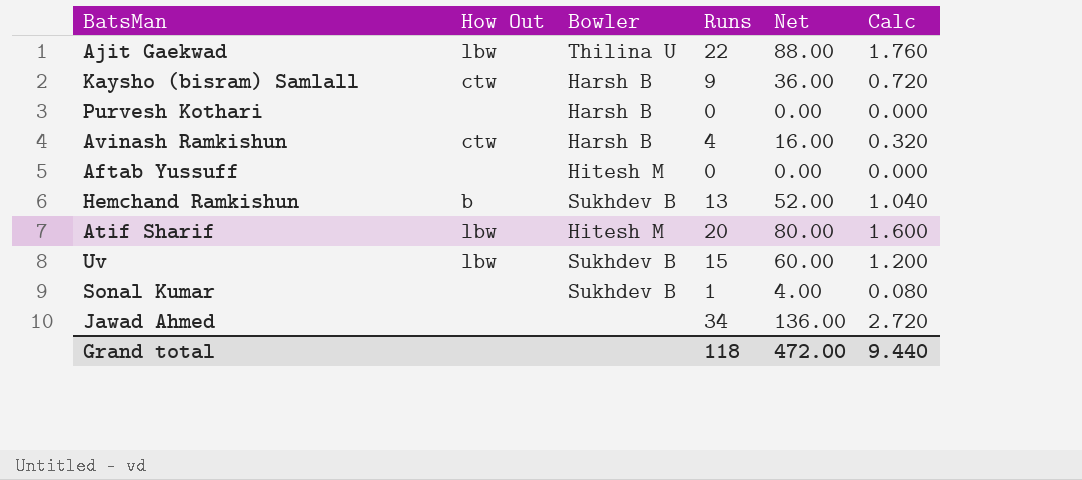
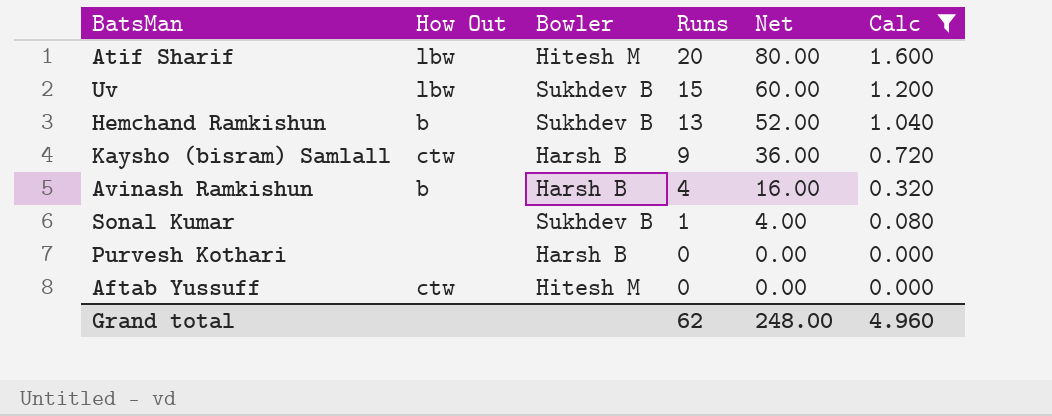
filter: none -> Calc <= 1.600
row order: none -> Runs descending
Avinash Ramkishun | How Out: ctw -> b
Aftab Yussuff | How Out: none -> ctw
Grand total | Runs: 118 -> 62
Grand total | Net: 472.00 -> 248.00
Grand total | Calc: 9.440 -> 4.960

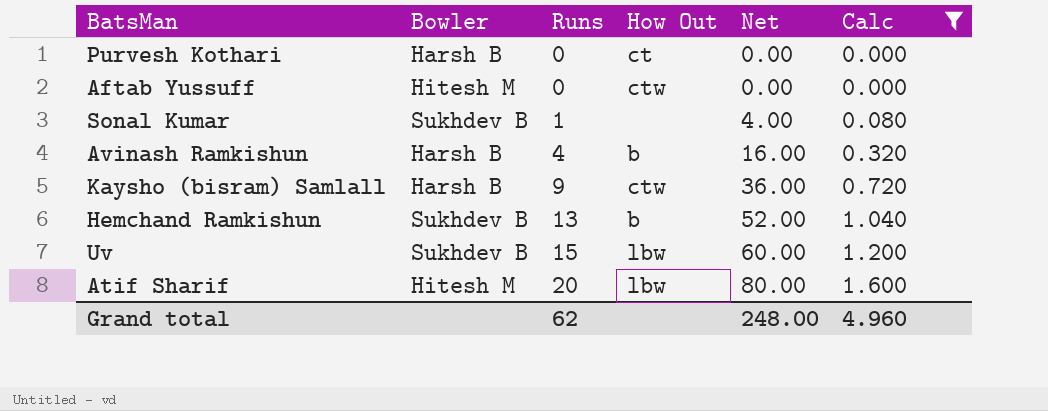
row order: Runs descending -> Runs ascending
column How Out | position: 2 -> 4
Purvesh Kothari | How Out: none -> ct

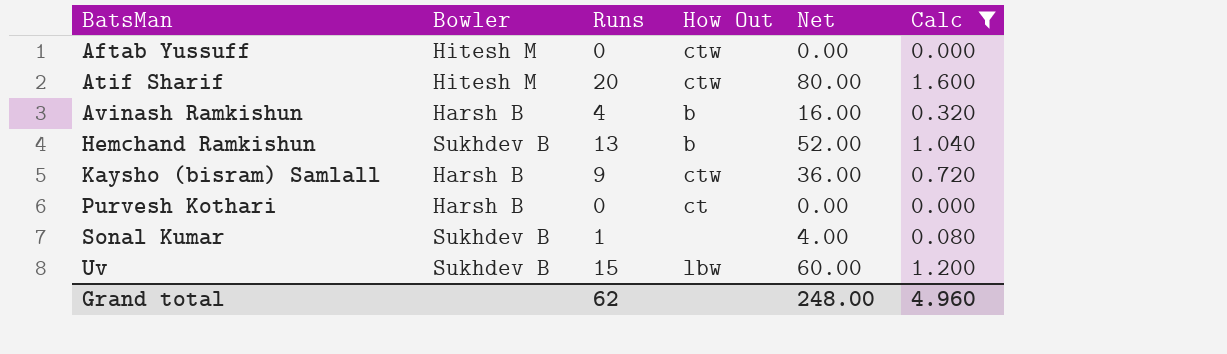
row order: Runs ascending -> BatsMan ascending
Atif Sharif | How Out: lbw -> ctw

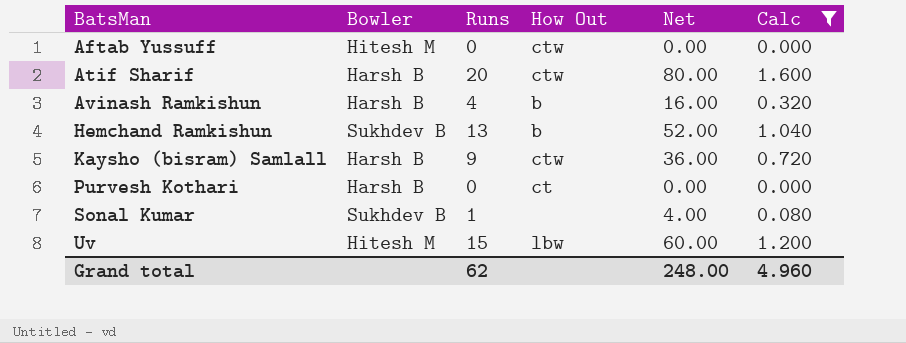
Atif Sharif | Bowler: Hitesh M -> Harsh B
Uv | Bowler: Sukhdev B -> Hitesh M

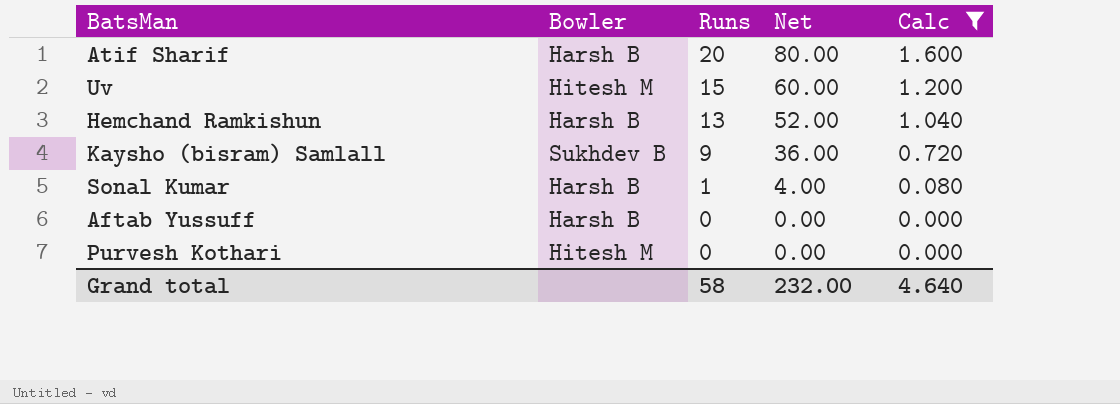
row order: BatsMan ascending -> Runs descending
column How Out | position: 4 -> none
row Avinash Ramkishun: Harsh B | 4 | b | 16.00 | 0.320 -> none
Hemchand Ramkishun | Bowler: Sukhdev B -> Harsh B
Kaysho (bisram) Samlall | Bowler: Harsh B -> Sukhdev B
Sonal Kumar | Bowler: Sukhdev B -> Harsh B
Aftab Yussuff | Bowler: Hitesh M -> Harsh B
Purvesh Kothari | Bowler: Harsh B -> Hitesh M
Grand total | Runs: 62 -> 58
Grand total | Net: 248.00 -> 232.00
Grand total | Calc: 4.960 -> 4.640

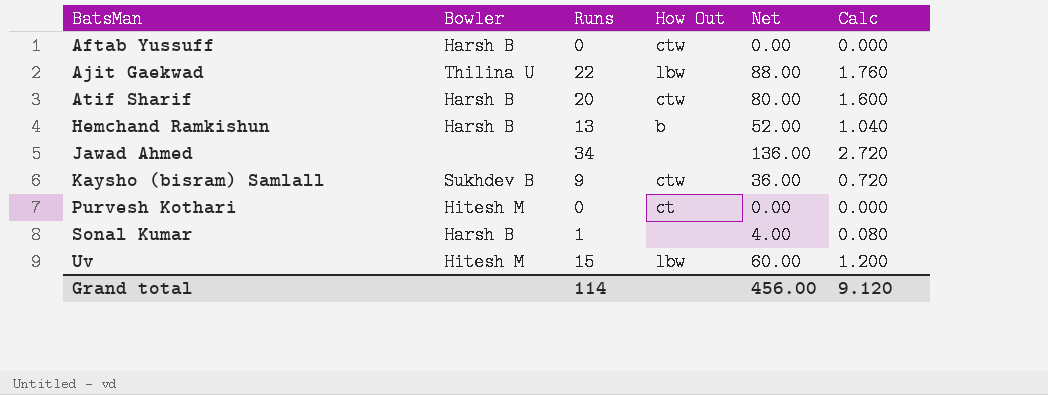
filter: Calc <= 1.600 -> none
row order: Runs descending -> BatsMan ascending
column How Out | position: none -> 4
Grand total | Runs: 58 -> 114
Grand total | Net: 232.00 -> 456.00
Grand total | Calc: 4.640 -> 9.120

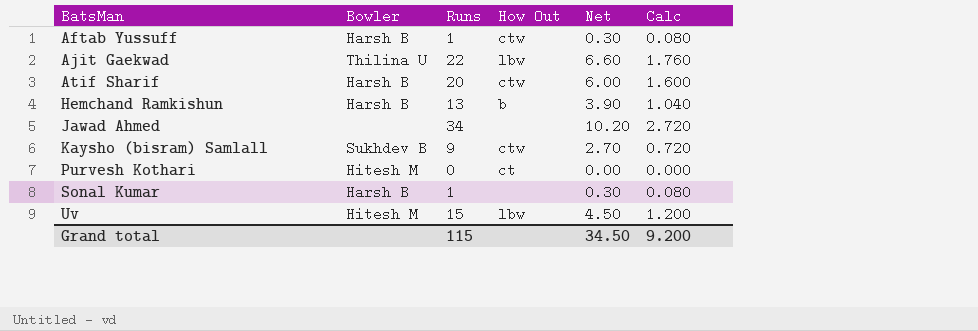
column Net | formula: [Runs] * 4 -> [Runs] * 0.3
Aftab Yussuff | Runs: 0 -> 1
Aftab Yussuff | Calc: 0.000 -> 0.080
Grand total | Runs: 114 -> 115
Grand total | Net: 456.00 -> 34.50
Grand total | Calc: 9.120 -> 9.200

